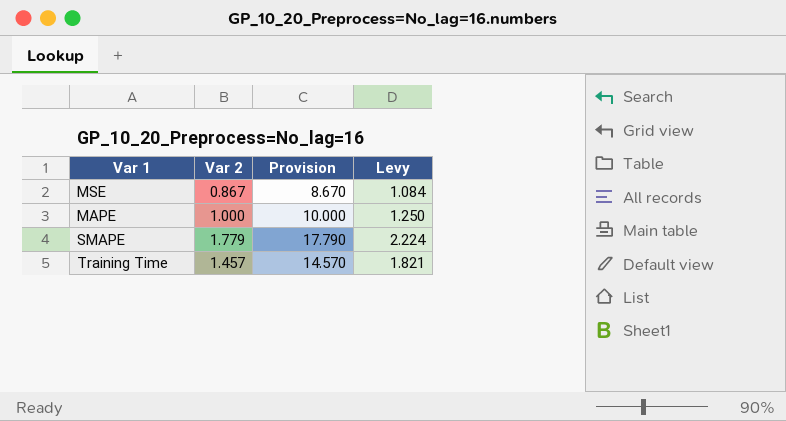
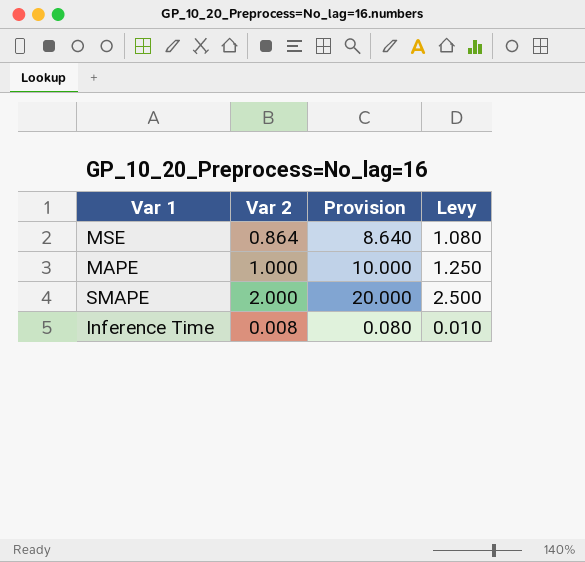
row Training Time: 1.457 | 14.570 | 1.821 -> none
MSE | Var 2: 0.867 -> 0.864
MSE | Provision: 8.670 -> 8.640
MSE | Levy: 1.084 -> 1.080
SMAPE | Var 2: 1.779 -> 2.000
SMAPE | Provision: 17.790 -> 20.000
SMAPE | Levy: 2.224 -> 2.500
row Inference Time: none -> 0.008 | 0.080 | 0.010

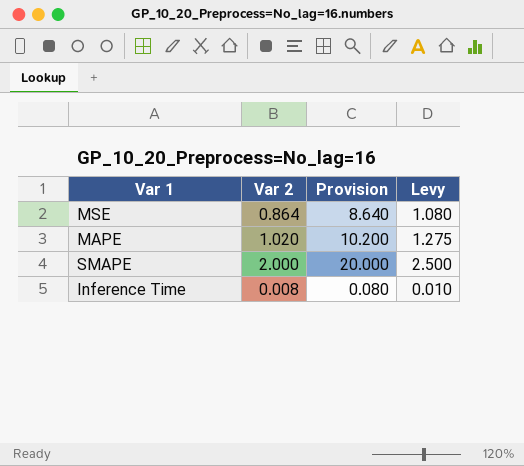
MAPE | Var 2: 1.000 -> 1.020
MAPE | Provision: 10.000 -> 10.200
MAPE | Levy: 1.250 -> 1.275

